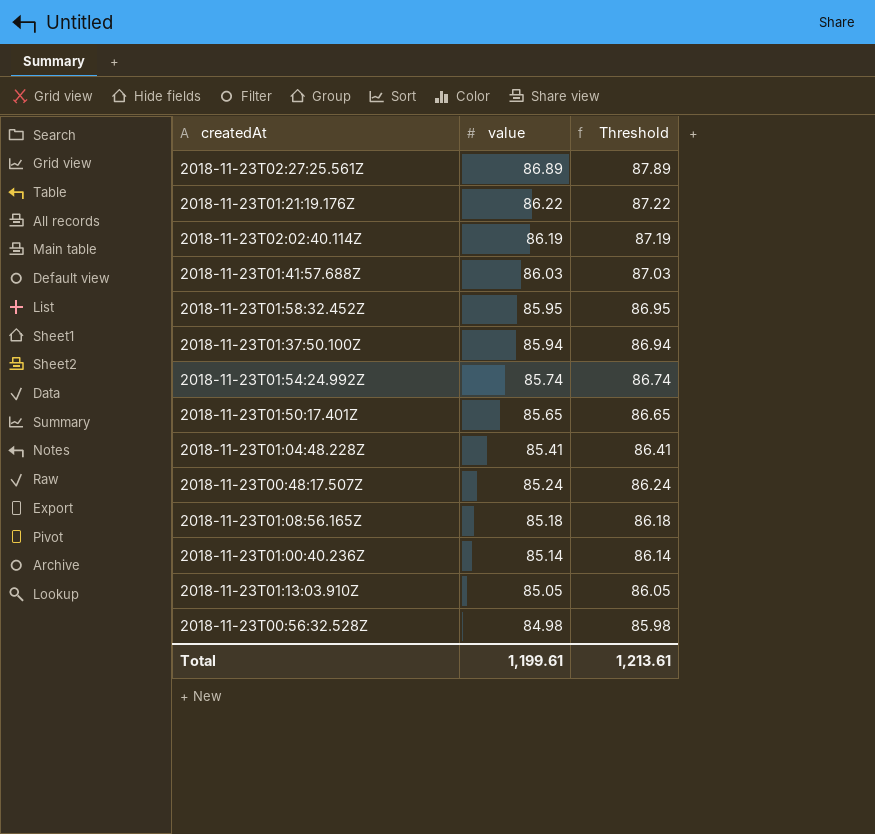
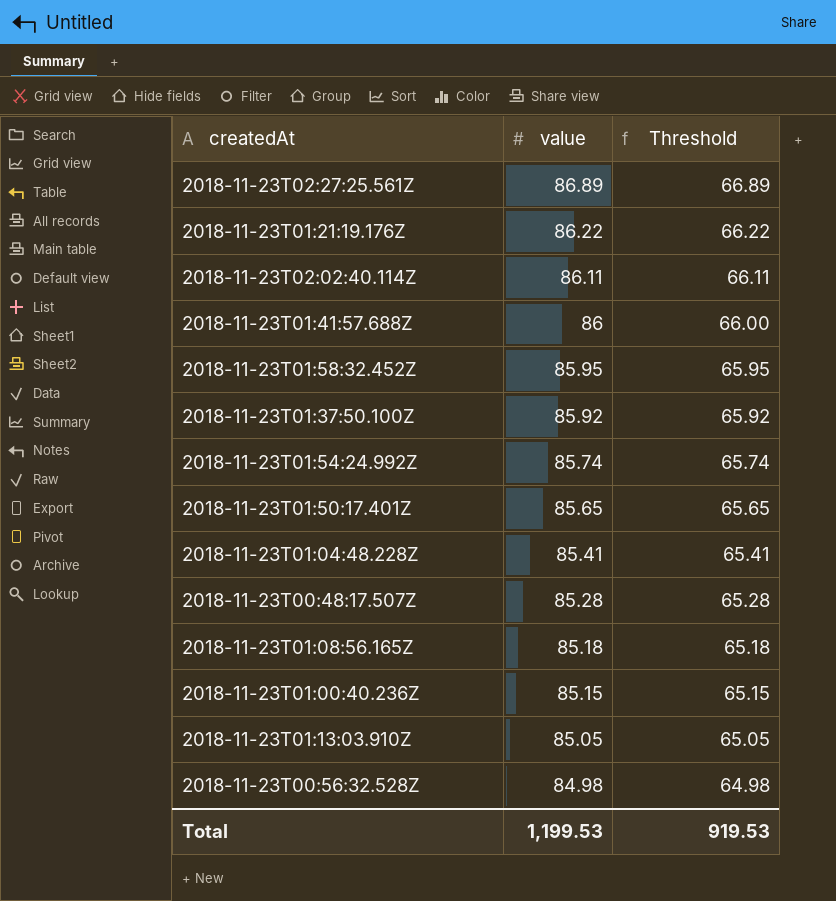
column Threshold | formula: [value] + 1 -> [value] - 20
2018-11-23T02:02:40.114Z | value: 86.19 -> 86.11
2018-11-23T01:41:57.688Z | value: 86.03 -> 86
2018-11-23T01:37:50.100Z | value: 85.94 -> 85.92
2018-11-23T00:48:17.507Z | value: 85.24 -> 85.28
2018-11-23T01:00:40.236Z | value: 85.14 -> 85.15
Total | value: 1,199.61 -> 1,199.53
Total | Threshold: 1,213.61 -> 919.53

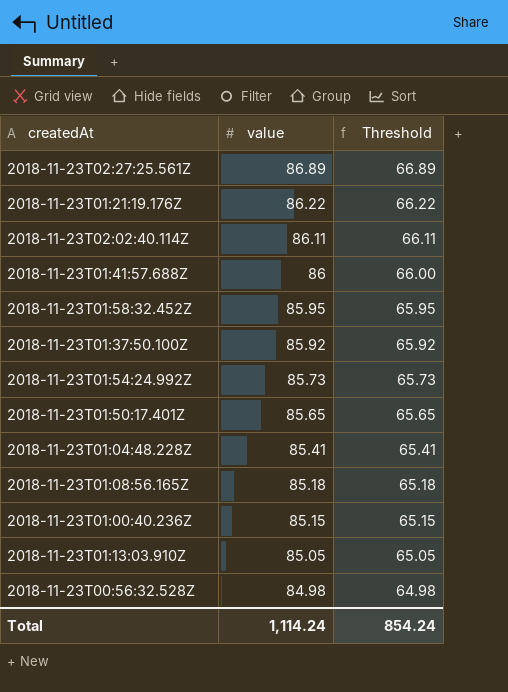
row 2018-11-23T00:48:17.507Z: 85.28 | 65.28 -> none
2018-11-23T01:54:24.992Z | value: 85.74 -> 85.73
2018-11-23T01:54:24.992Z | Threshold: 65.74 -> 65.73
Total | value: 1,199.53 -> 1,114.24
Total | Threshold: 919.53 -> 854.24

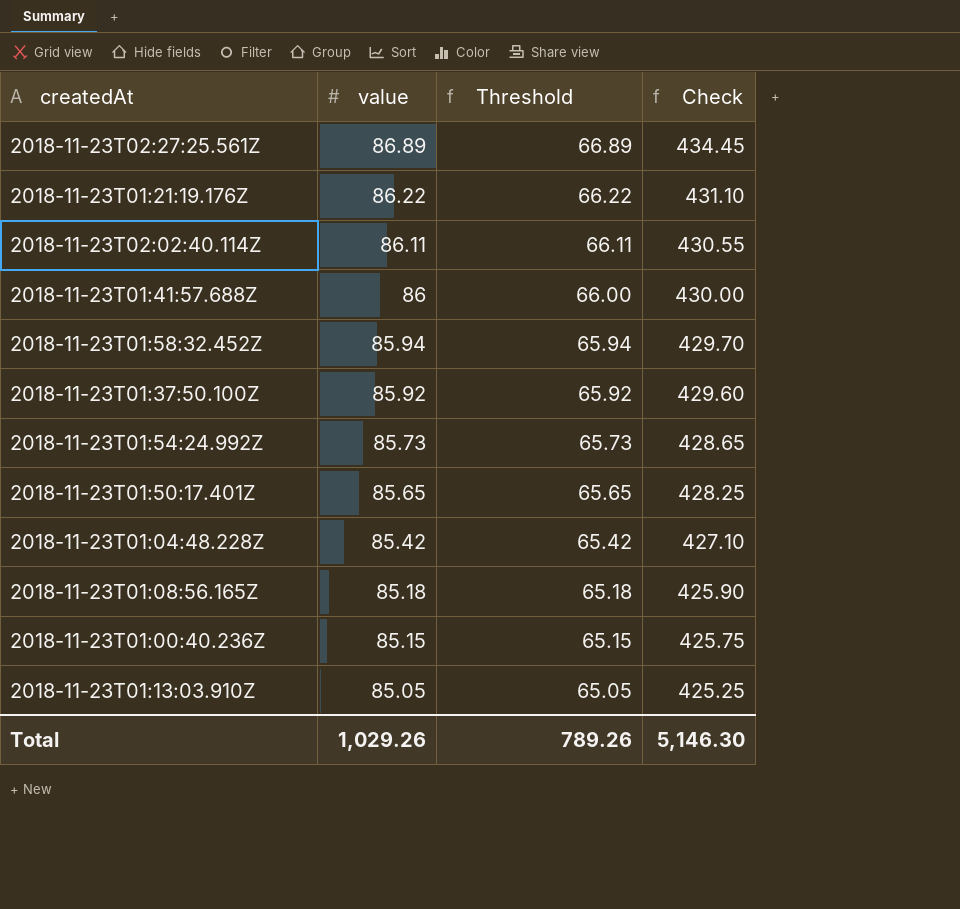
column Check | formula: none -> [value] * 5
row 2018-11-23T00:56:32.528Z: 84.98 | 64.98 -> none
2018-11-23T01:58:32.452Z | value: 85.95 -> 85.94
2018-11-23T01:58:32.452Z | Threshold: 65.95 -> 65.94
2018-11-23T01:04:48.228Z | value: 85.41 -> 85.42
2018-11-23T01:04:48.228Z | Threshold: 65.41 -> 65.42
Total | value: 1,114.24 -> 1,029.26
Total | Threshold: 854.24 -> 789.26

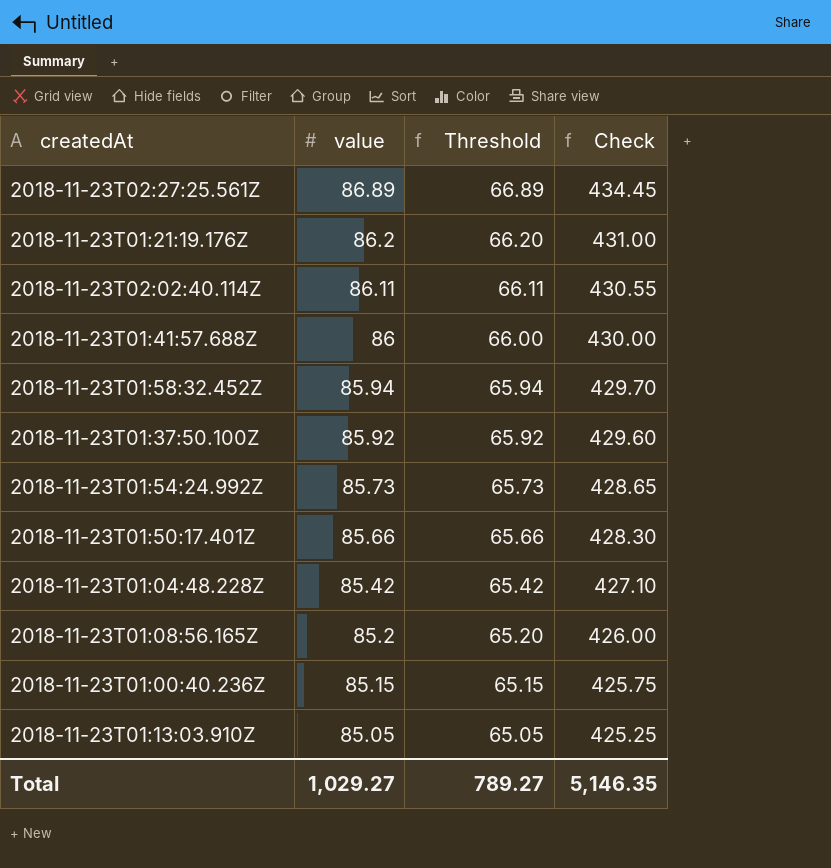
2018-11-23T01:21:19.176Z | value: 86.22 -> 86.2
2018-11-23T01:21:19.176Z | Threshold: 66.22 -> 66.20
2018-11-23T01:21:19.176Z | Check: 431.10 -> 431.00
2018-11-23T01:50:17.401Z | value: 85.65 -> 85.66
2018-11-23T01:50:17.401Z | Threshold: 65.65 -> 65.66
2018-11-23T01:50:17.401Z | Check: 428.25 -> 428.30
2018-11-23T01:08:56.165Z | value: 85.18 -> 85.2
2018-11-23T01:08:56.165Z | Threshold: 65.18 -> 65.20
2018-11-23T01:08:56.165Z | Check: 425.90 -> 426.00
Total | value: 1,029.26 -> 1,029.27
Total | Threshold: 789.26 -> 789.27
Total | Check: 5,146.30 -> 5,146.35

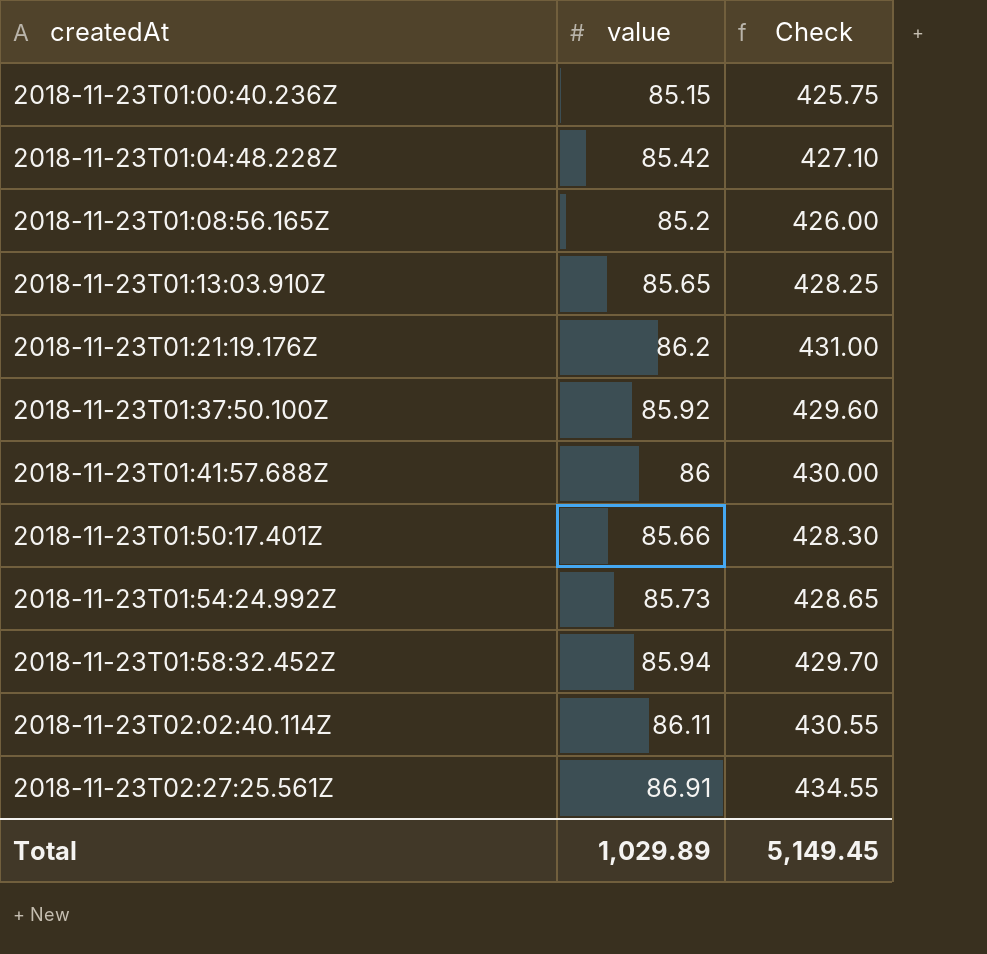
row order: value descending -> createdAt ascending
column Threshold | formula: [value] - 20 -> none
2018-11-23T01:13:03.910Z | value: 85.05 -> 85.65
2018-11-23T01:13:03.910Z | Check: 425.25 -> 428.25
2018-11-23T02:27:25.561Z | value: 86.89 -> 86.91
2018-11-23T02:27:25.561Z | Check: 434.45 -> 434.55
Total | value: 1,029.27 -> 1,029.89
Total | Check: 5,146.35 -> 5,149.45

